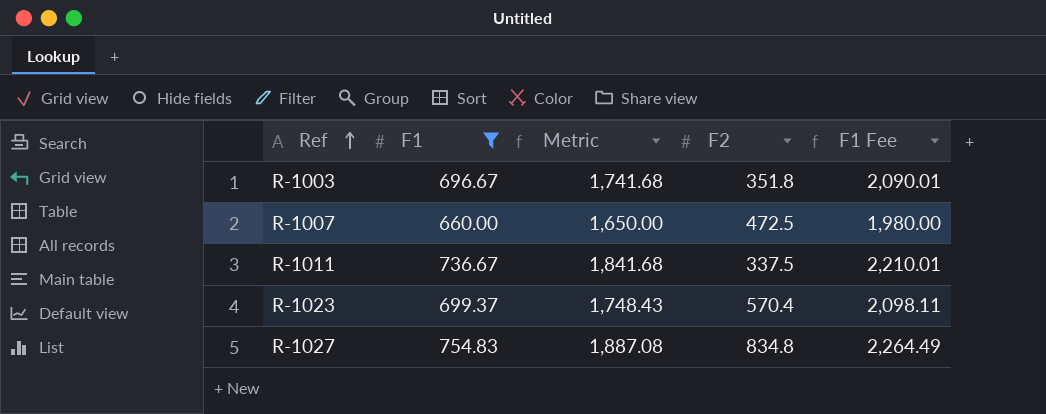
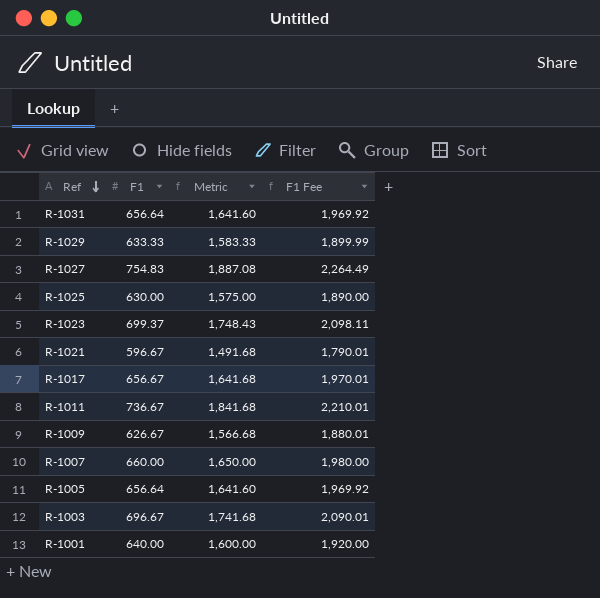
filter: F1 >= 660.00 -> none
row order: Ref ascending -> Ref descending
column F2 | position: 4 -> none

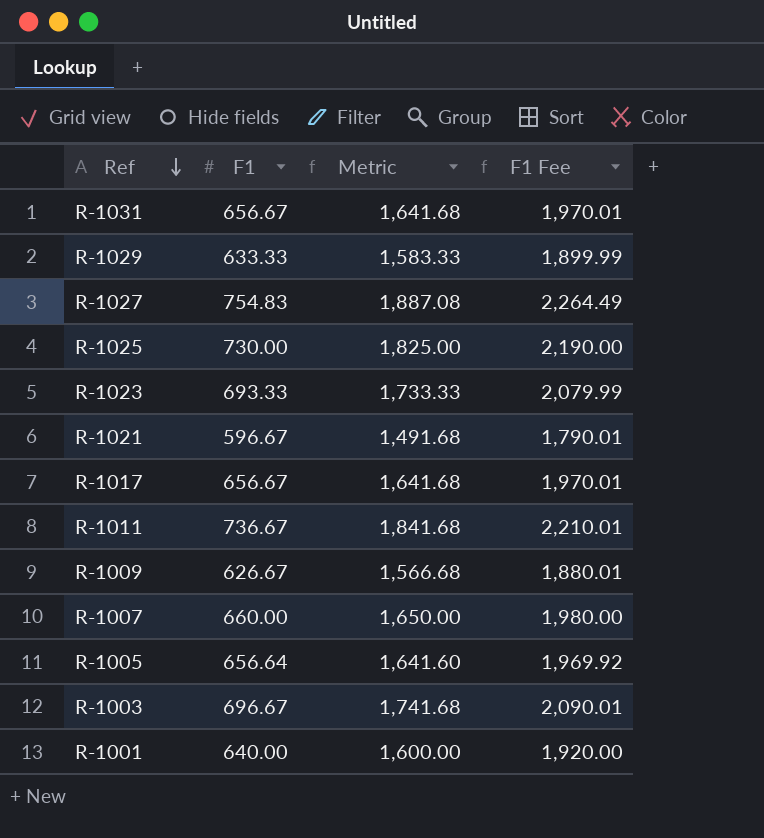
R-1031 | F1: 656.64 -> 656.67
R-1031 | Metric: 1,641.60 -> 1,641.68
R-1031 | F1 Fee: 1,969.92 -> 1,970.01
R-1025 | F1: 630.00 -> 730.00
R-1025 | Metric: 1,575.00 -> 1,825.00
R-1025 | F1 Fee: 1,890.00 -> 2,190.00
R-1023 | F1: 699.37 -> 693.33
R-1023 | Metric: 1,748.43 -> 1,733.33
R-1023 | F1 Fee: 2,098.11 -> 2,079.99

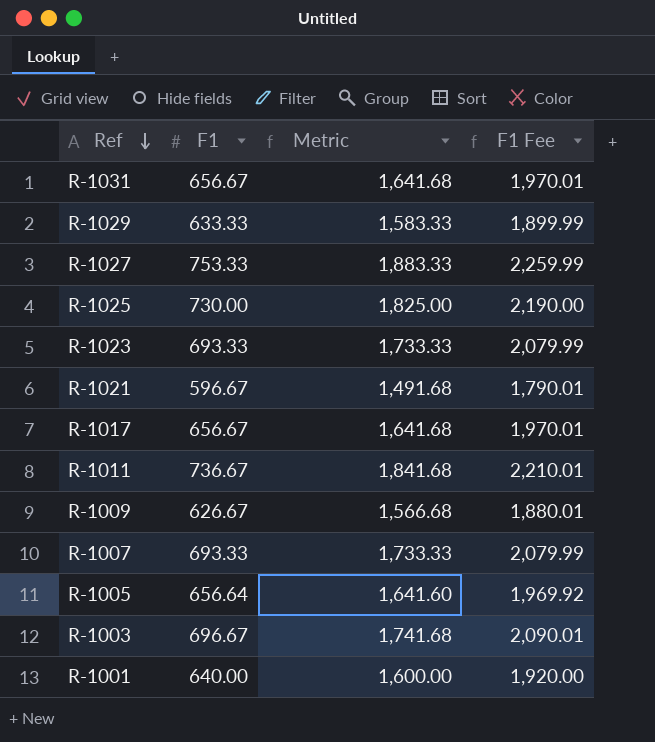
R-1027 | F1: 754.83 -> 753.33
R-1027 | Metric: 1,887.08 -> 1,883.33
R-1027 | F1 Fee: 2,264.49 -> 2,259.99
R-1007 | F1: 660.00 -> 693.33
R-1007 | Metric: 1,650.00 -> 1,733.33
R-1007 | F1 Fee: 1,980.00 -> 2,079.99

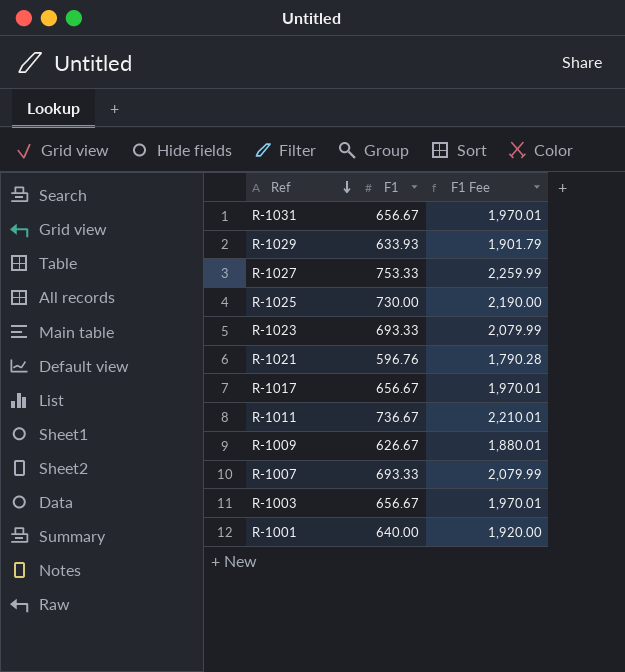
column Metric | formula: [F1] * 2.5 -> none
row R-1005: 656.64 | 1,641.60 | 1,969.92 -> none
R-1029 | F1: 633.33 -> 633.93
R-1029 | F1 Fee: 1,899.99 -> 1,901.79
R-1021 | F1: 596.67 -> 596.76
R-1021 | F1 Fee: 1,790.01 -> 1,790.28
R-1003 | F1: 696.67 -> 656.67
R-1003 | F1 Fee: 2,090.01 -> 1,970.01

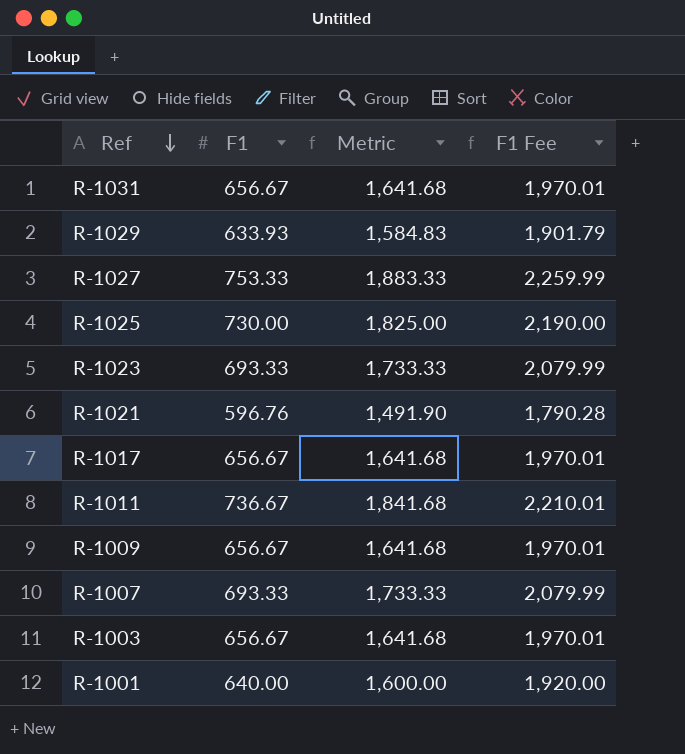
column Metric | formula: none -> [F1] * 2.5
R-1009 | F1: 626.67 -> 656.67
R-1009 | F1 Fee: 1,880.01 -> 1,970.01

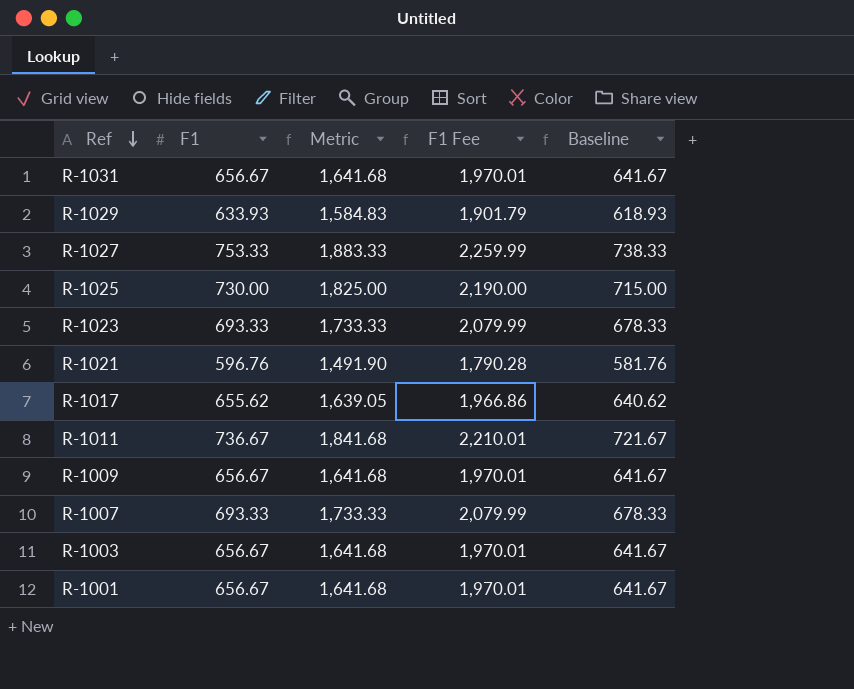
column Baseline | formula: none -> [F1] - 15
R-1017 | F1: 656.67 -> 655.62
R-1017 | Metric: 1,641.68 -> 1,639.05
R-1017 | F1 Fee: 1,970.01 -> 1,966.86
R-1001 | F1: 640.00 -> 656.67
R-1001 | Metric: 1,600.00 -> 1,641.68
R-1001 | F1 Fee: 1,920.00 -> 1,970.01

